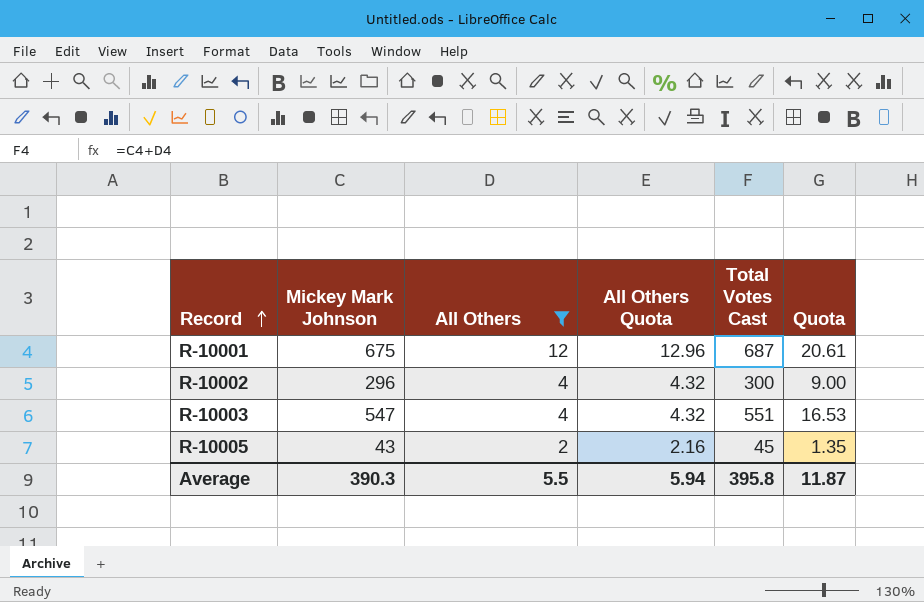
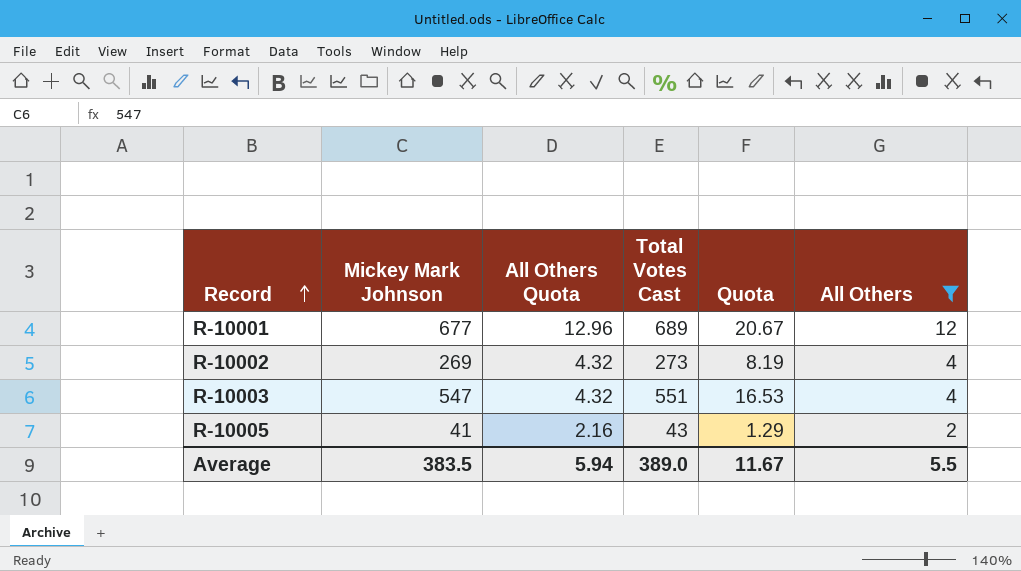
column All Others | position: 3 -> 6
R-10001 | Mickey Mark Johnson: 675 -> 677
R-10001 | Total Votes Cast: 687 -> 689
R-10001 | Quota: 20.61 -> 20.67
R-10002 | Mickey Mark Johnson: 296 -> 269
R-10002 | Total Votes Cast: 300 -> 273
R-10002 | Quota: 9.00 -> 8.19
R-10005 | Mickey Mark Johnson: 43 -> 41
R-10005 | Total Votes Cast: 45 -> 43
R-10005 | Quota: 1.35 -> 1.29
Average | Mickey Mark Johnson: 390.3 -> 383.5
Average | Total Votes Cast: 395.8 -> 389.0
Average | Quota: 11.87 -> 11.67

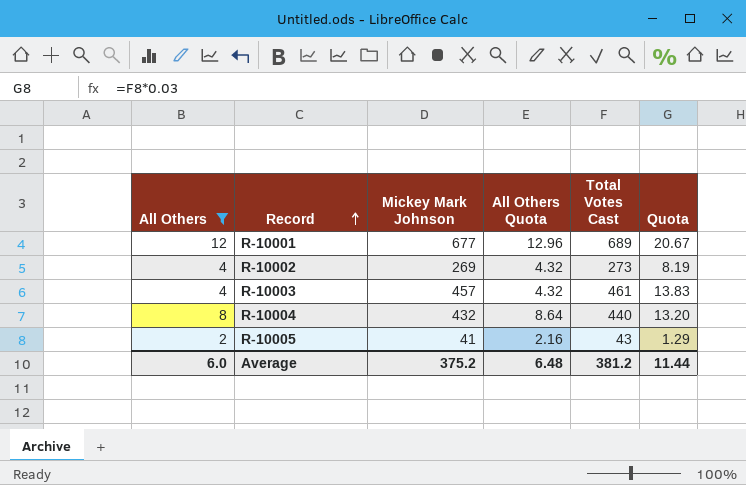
column All Others | position: 6 -> 1
R-10003 | Mickey Mark Johnson: 547 -> 457
R-10003 | Total Votes Cast: 551 -> 461
R-10003 | Quota: 16.53 -> 13.83
row R-10004: none -> 8 | 432 | 8.64 | 440 | 13.20
Average | All Others: 5.5 -> 6.0
Average | Mickey Mark Johnson: 383.5 -> 375.2
Average | All Others Quota: 5.94 -> 6.48
Average | Total Votes Cast: 389.0 -> 381.2
Average | Quota: 11.67 -> 11.44

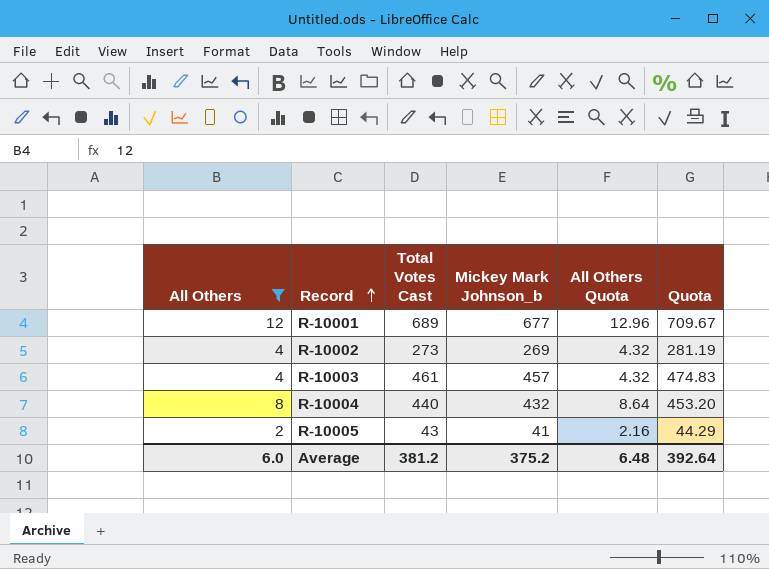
column Total Votes Cast | position: 5 -> 3
column name: Mickey Mark Johnson -> Mickey Mark Johnson_b
column Quota | formula: [Total Votes Cast] * 0.03 -> [Total Votes Cast] * 1.03
Average | Quota: 11.44 -> 392.64

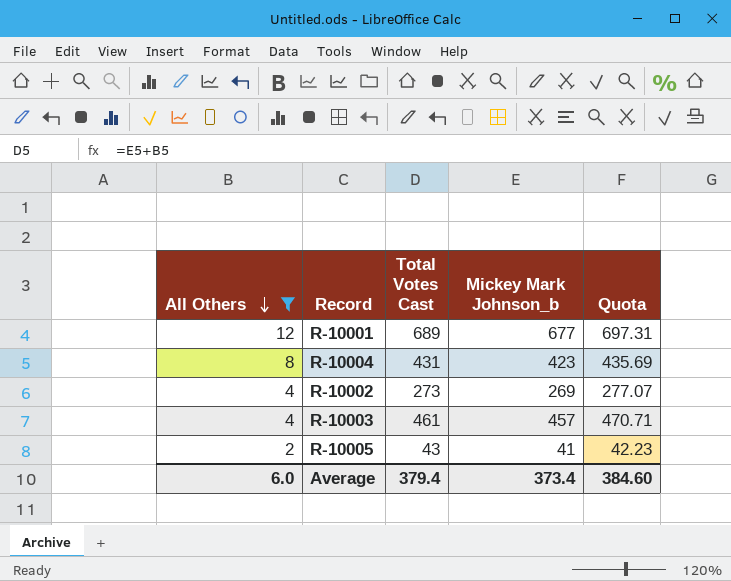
row order: Record ascending -> All Others descending
column All Others Quota | formula: [All Others] * 1.08 -> none
column Quota | formula: [Total Votes Cast] * 1.03 -> [Mickey Mark Johnson_b] * 1.03
R-10004 | Total Votes Cast: 440 -> 431
R-10004 | Mickey Mark Johnson_b: 432 -> 423
Average | Total Votes Cast: 381.2 -> 379.4
Average | Mickey Mark Johnson_b: 375.2 -> 373.4
Average | Quota: 392.64 -> 384.60

